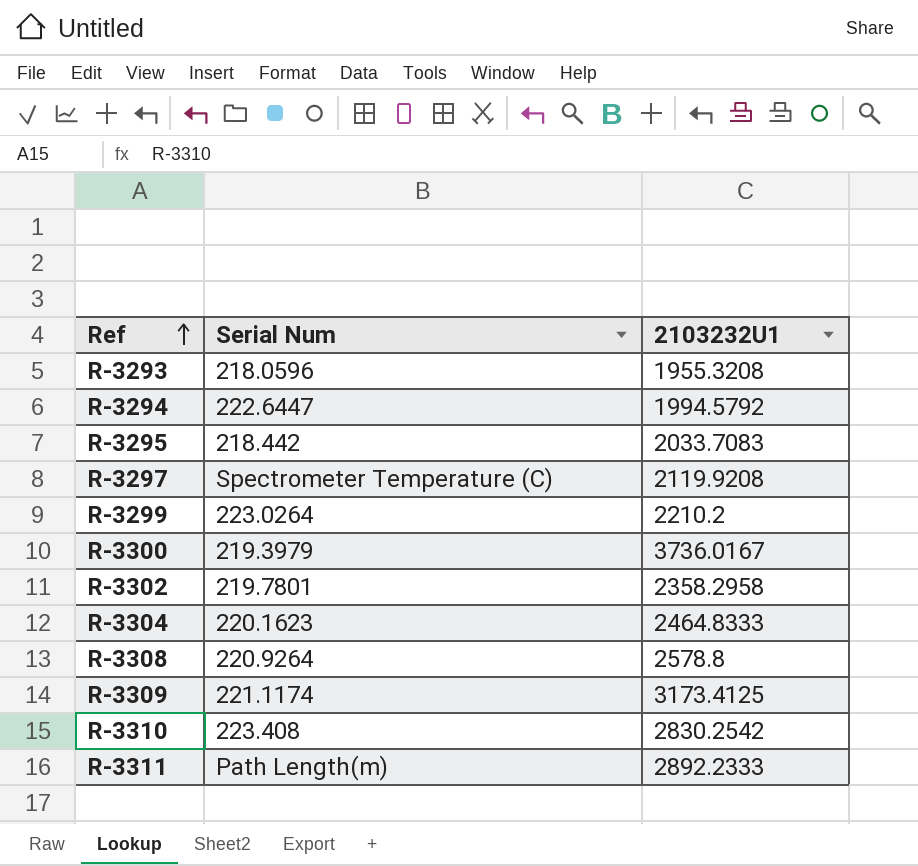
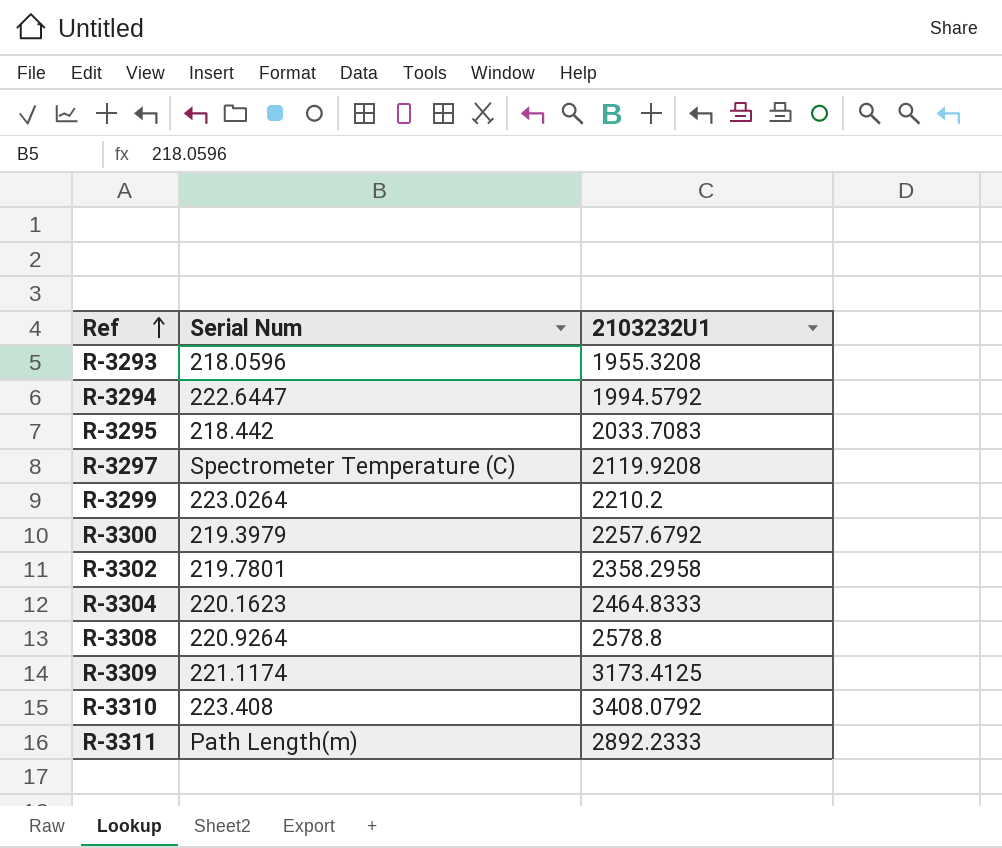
R-3300 | 2103232U1: 3736.0167 -> 2257.6792
R-3310 | 2103232U1: 2830.2542 -> 3408.0792

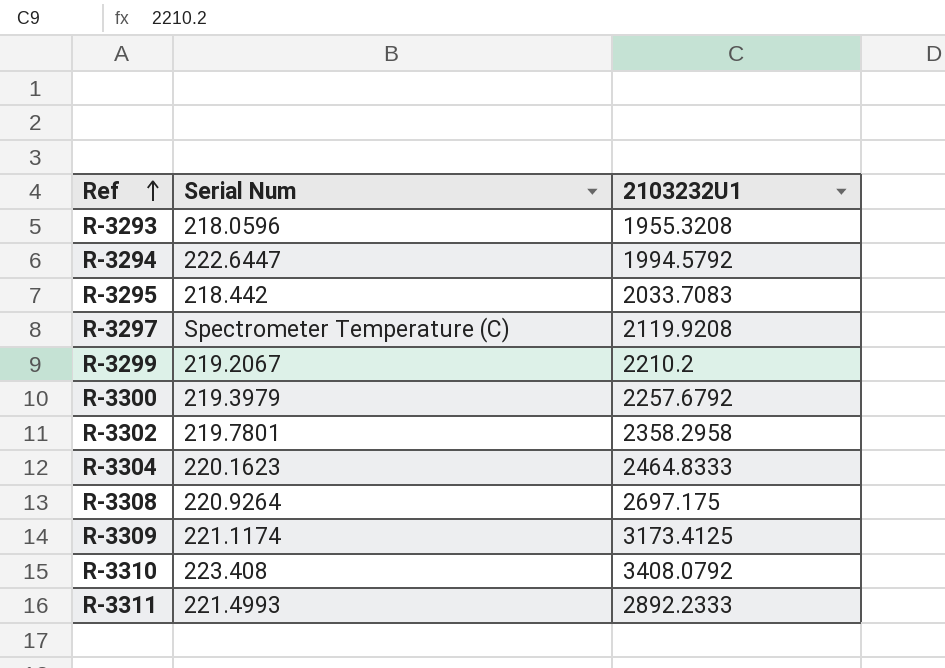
R-3299 | Serial Num: 223.0264 -> 219.2067
R-3308 | 2103232U1: 2578.8 -> 2697.175
R-3311 | Serial Num: Path Length(m) -> 221.4993

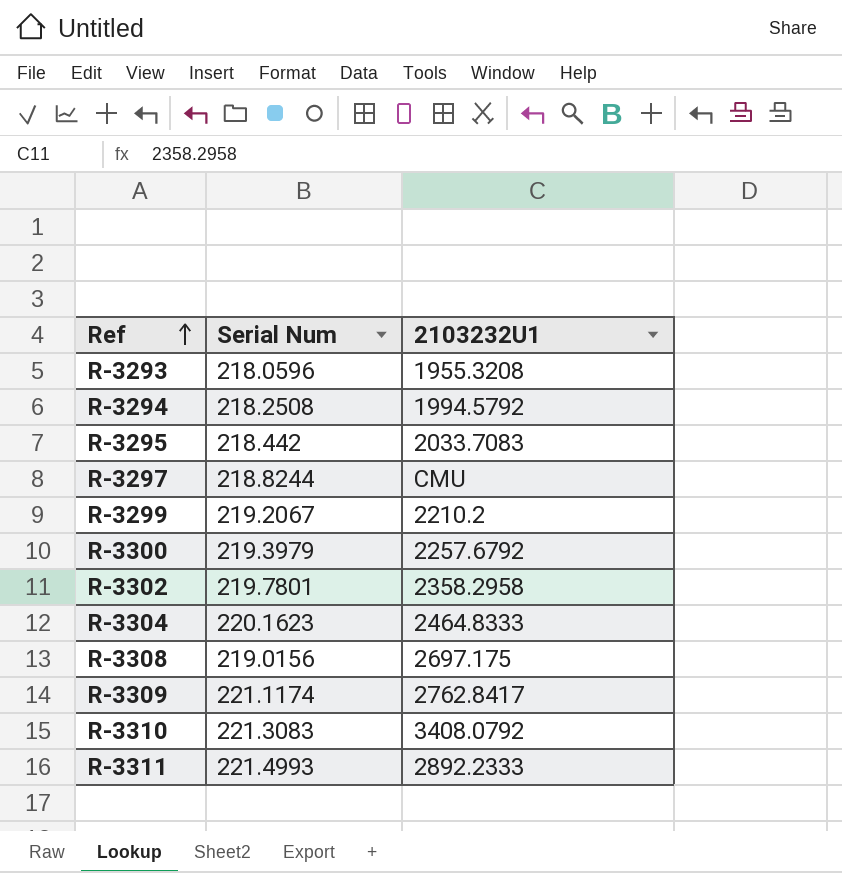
R-3294 | Serial Num: 222.6447 -> 218.2508
R-3297 | Serial Num: Spectrometer Temperature (C) -> 218.8244
R-3297 | 2103232U1: 2119.9208 -> CMU
R-3308 | Serial Num: 220.9264 -> 219.0156
R-3309 | 2103232U1: 3173.4125 -> 2762.8417
R-3310 | Serial Num: 223.408 -> 221.3083

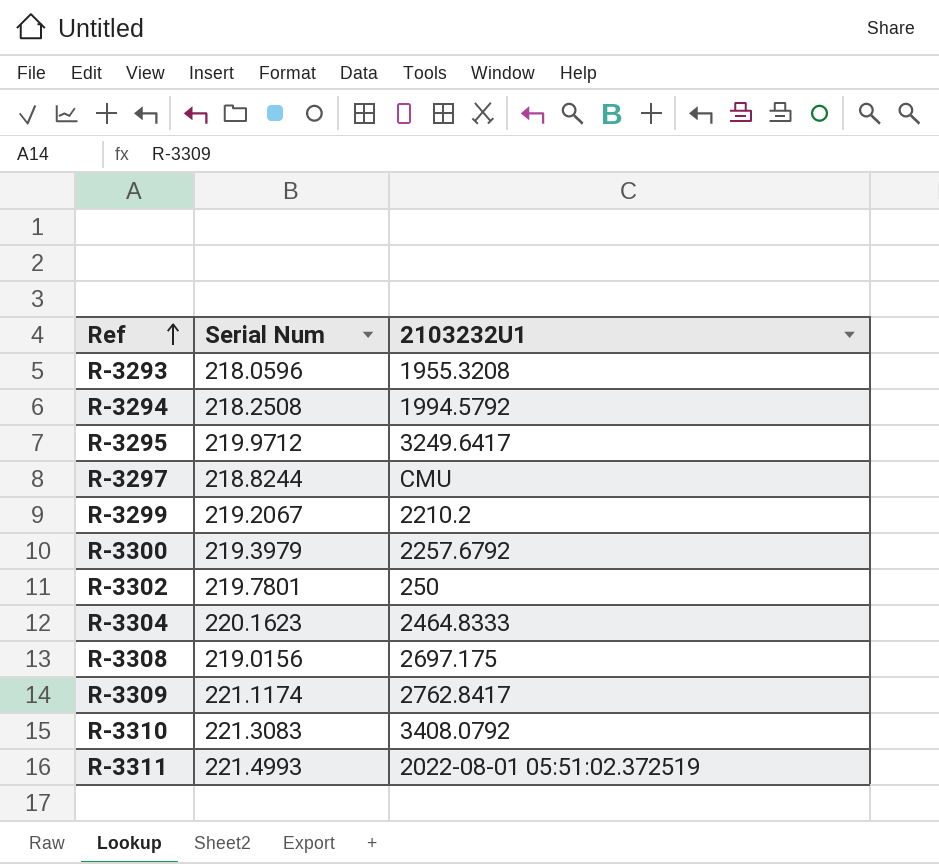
R-3295 | Serial Num: 218.442 -> 219.9712
R-3295 | 2103232U1: 2033.7083 -> 3249.6417
R-3302 | 2103232U1: 2358.2958 -> 250
R-3311 | 2103232U1: 2892.2333 -> 2022-08-01 05:51:02.372519

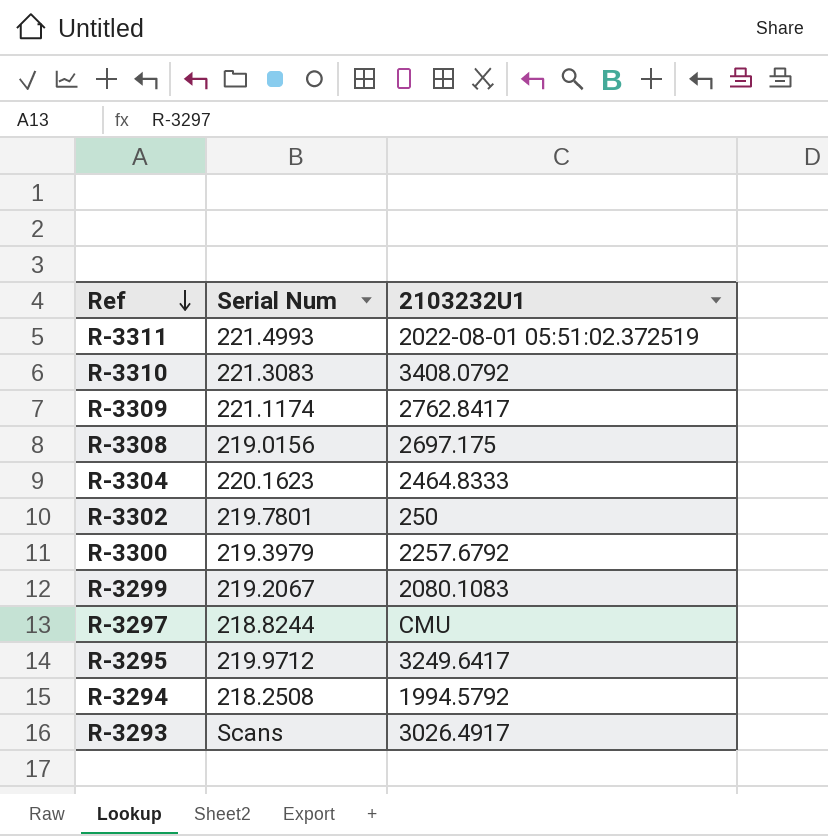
row order: Ref ascending -> Ref descending
R-3299 | 2103232U1: 2210.2 -> 2080.1083
R-3293 | Serial Num: 218.0596 -> Scans
R-3293 | 2103232U1: 1955.3208 -> 3026.4917

